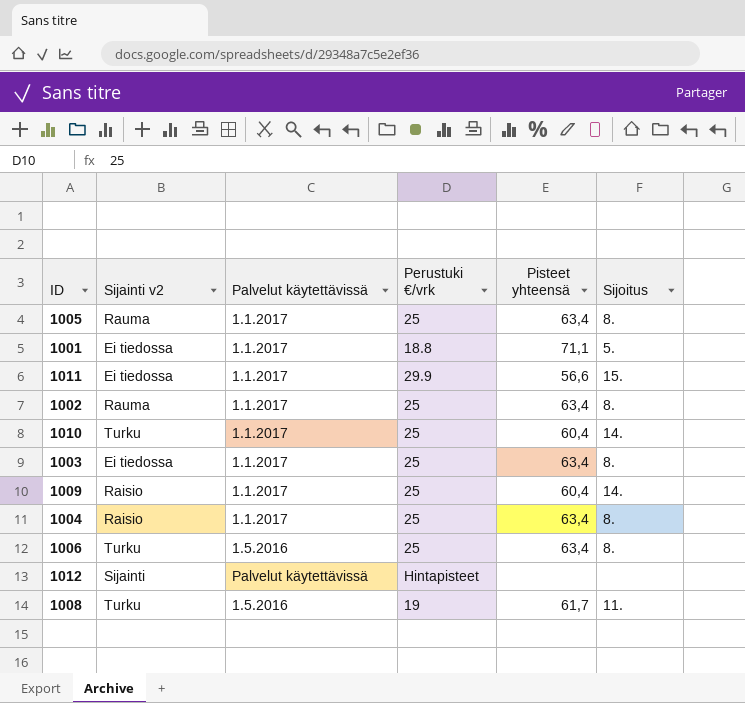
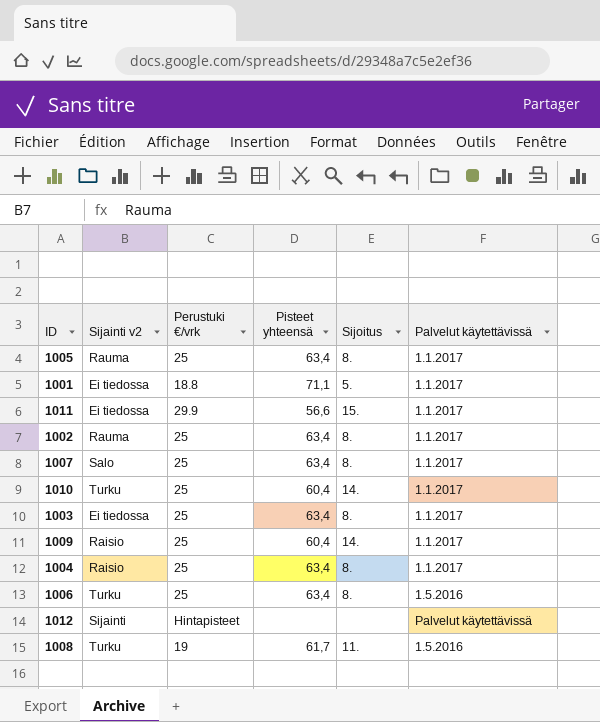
column Palvelut käytettävissä | position: 3 -> 6
row 1007: none -> Salo | 25 | 63,4 | 8. | 1.1.2017

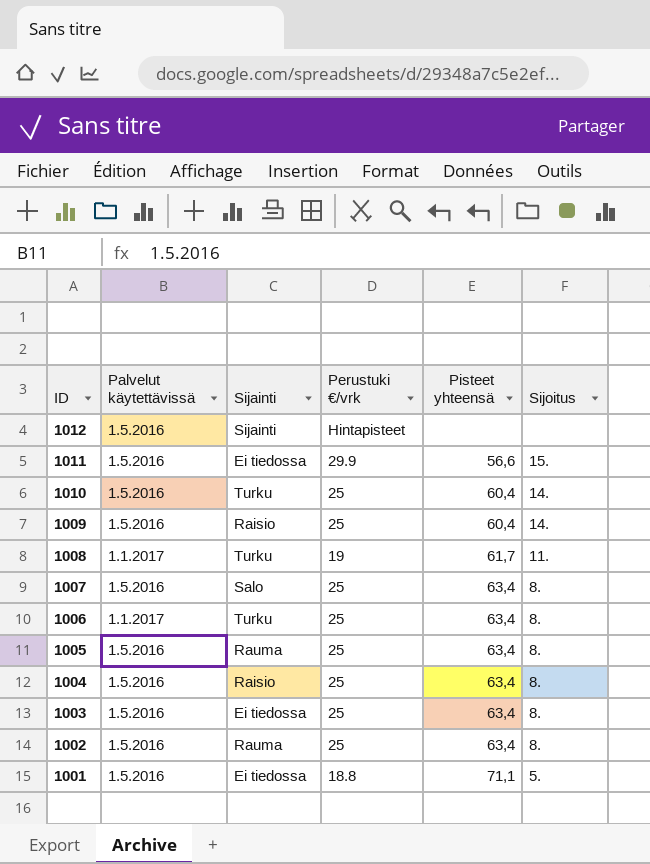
row order: none -> ID descending
column Palvelut käytettävissä | position: 6 -> 2
column name: Sijainti v2 -> Sijainti
1012 | Palvelut käytettävissä: Palvelut käytettävissä -> 1.5.2016
1011 | Palvelut käytettävissä: 1.1.2017 -> 1.5.2016
1010 | Palvelut käytettävissä: 1.1.2017 -> 1.5.2016
1009 | Palvelut käytettävissä: 1.1.2017 -> 1.5.2016
1008 | Palvelut käytettävissä: 1.5.2016 -> 1.1.2017
1007 | Palvelut käytettävissä: 1.1.2017 -> 1.5.2016
1006 | Palvelut käytettävissä: 1.5.2016 -> 1.1.2017
1005 | Palvelut käytettävissä: 1.1.2017 -> 1.5.2016
1004 | Palvelut käytettävissä: 1.1.2017 -> 1.5.2016
1003 | Palvelut käytettävissä: 1.1.2017 -> 1.5.2016
1002 | Palvelut käytettävissä: 1.1.2017 -> 1.5.2016
1001 | Palvelut käytettävissä: 1.1.2017 -> 1.5.2016

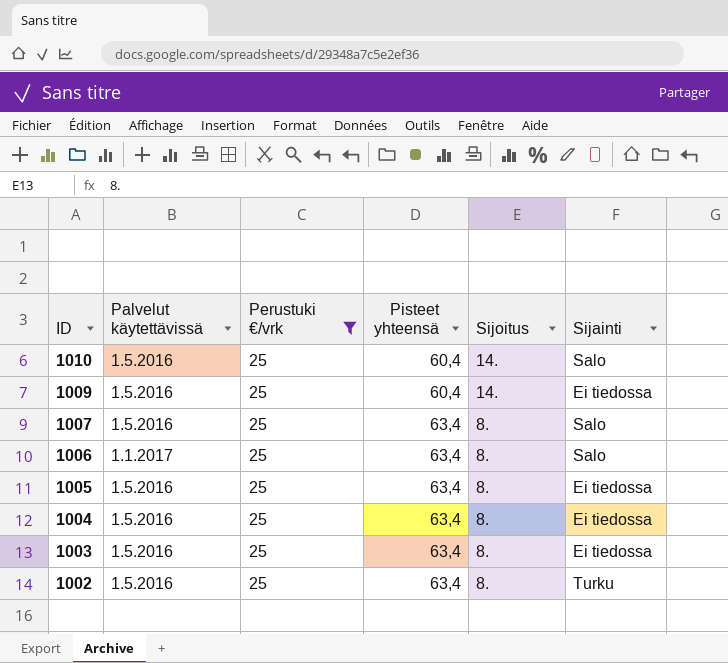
filter: none -> Perustuki €/vrk = 25
column Sijainti | position: 3 -> 6
1010 | Sijainti: Turku -> Salo
1009 | Sijainti: Raisio -> Ei tiedossa
1006 | Sijainti: Turku -> Salo
1005 | Sijainti: Rauma -> Ei tiedossa
1004 | Sijainti: Raisio -> Ei tiedossa
1002 | Sijainti: Rauma -> Turku

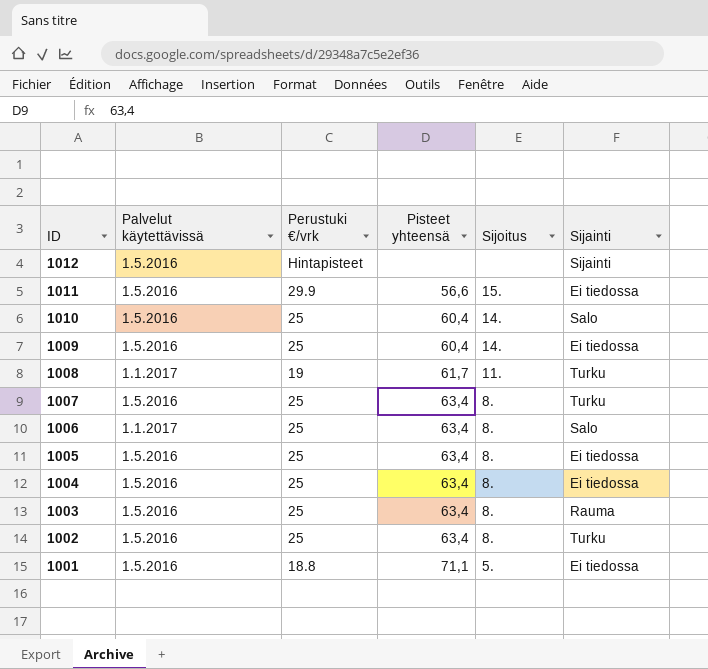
filter: Perustuki €/vrk = 25 -> none
1007 | Sijainti: Salo -> Turku
1003 | Sijainti: Ei tiedossa -> Rauma

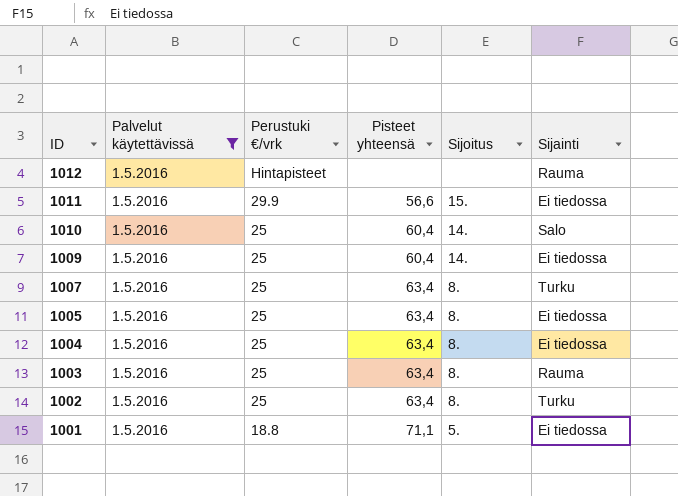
filter: none -> Palvelut käytettävissä = 1.5.2016
1012 | Sijainti: Sijainti -> Rauma

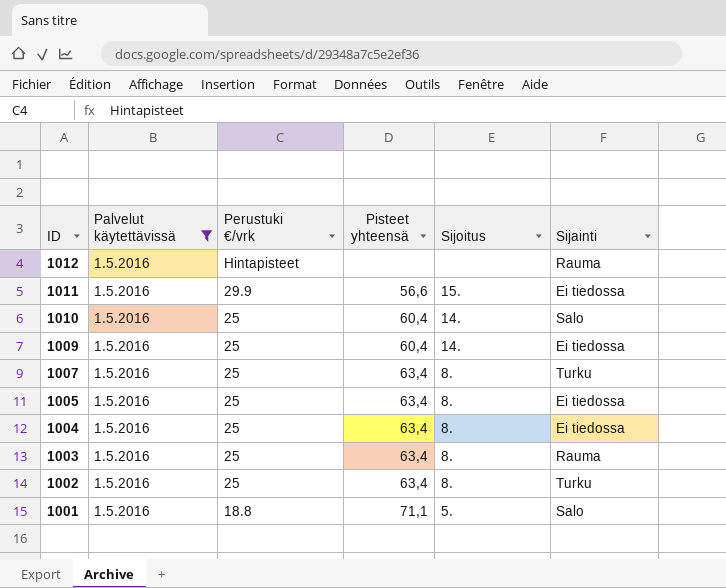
1001 | Sijainti: Ei tiedossa -> Salo

